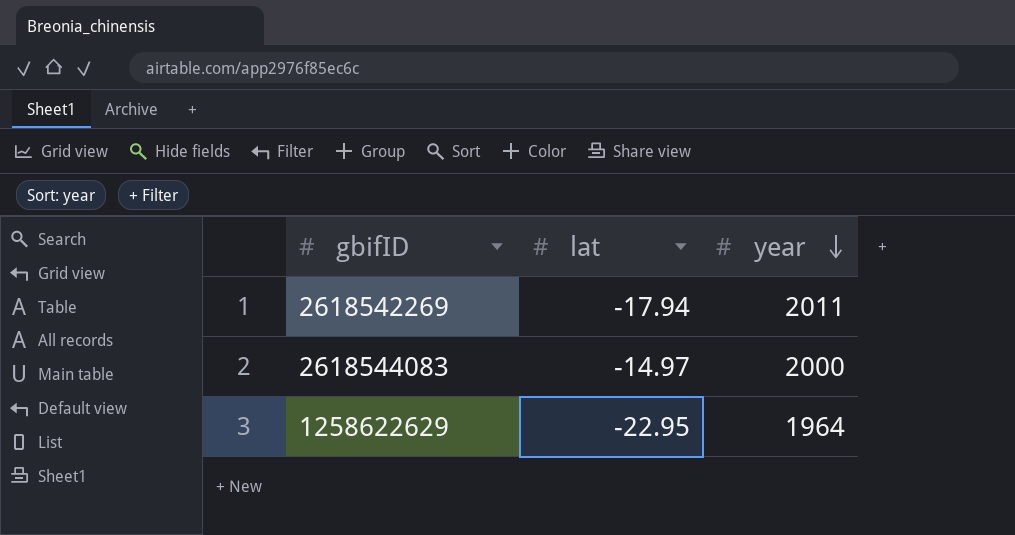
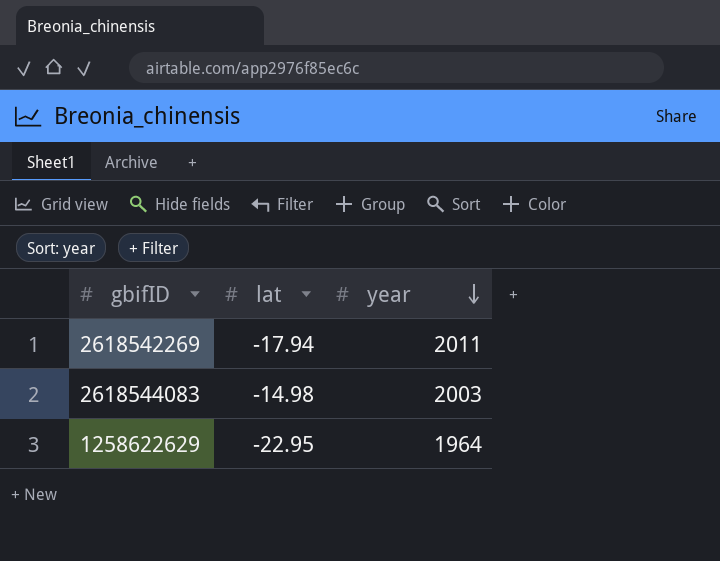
2618544083 | lat: -14.97 -> -14.98
2618544083 | year: 2000 -> 2003

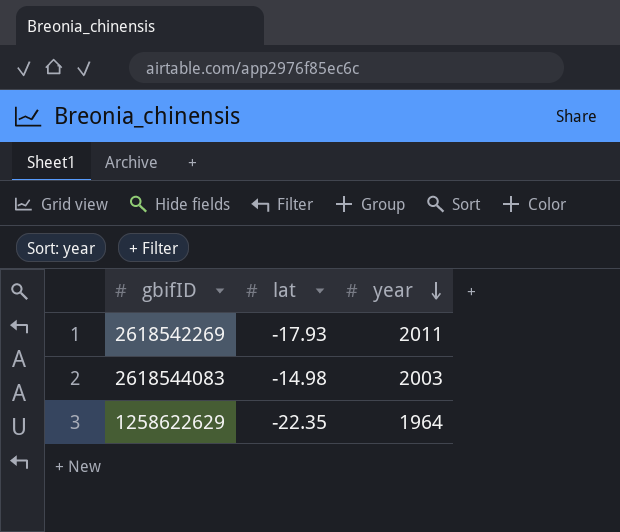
2618542269 | lat: -17.94 -> -17.93
1258622629 | lat: -22.95 -> -22.35

